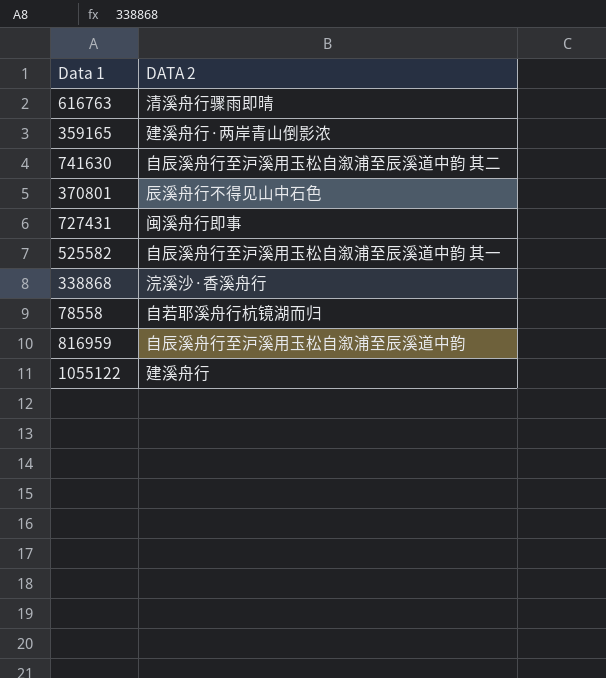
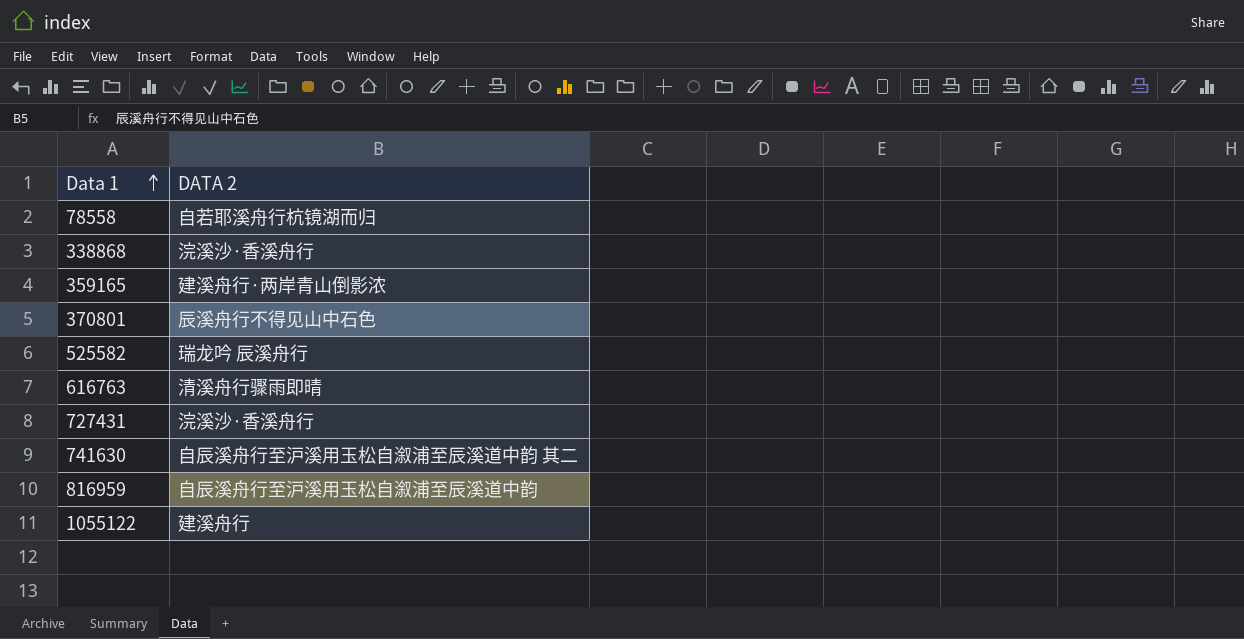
row order: none -> Data 1 ascending
525582 | DATA 2: 自辰溪舟行至沪溪用玉松自溆浦至辰溪道中韵 其一 -> 瑞龙吟 辰溪舟行
727431 | DATA 2: 闽溪舟行即事 -> 浣溪沙·香溪舟行

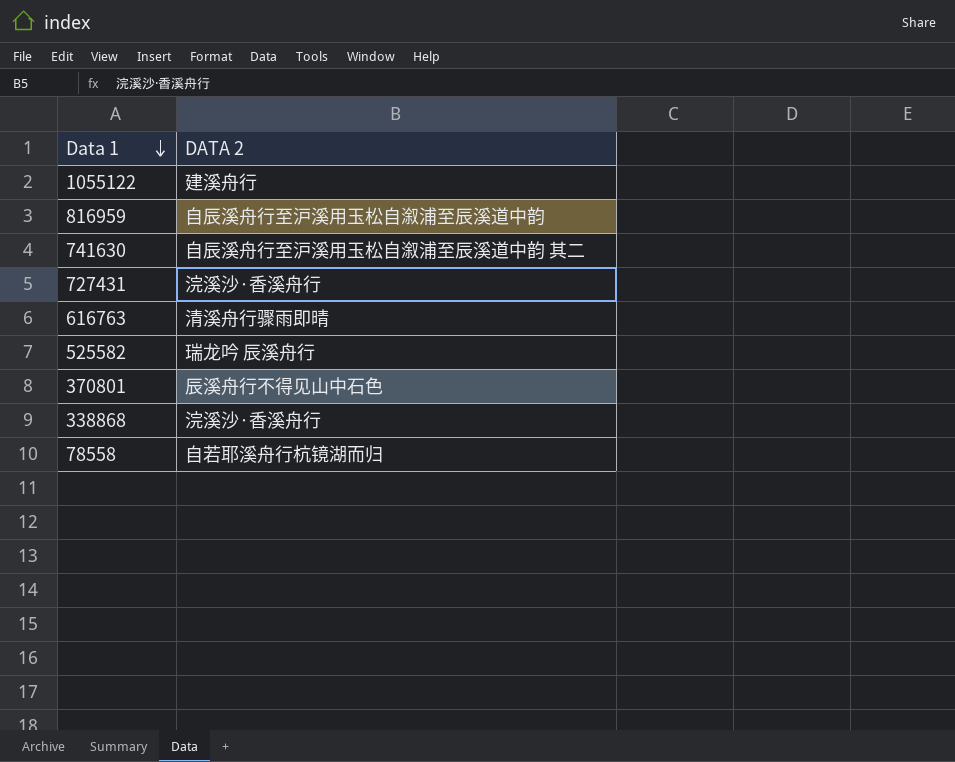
row order: Data 1 ascending -> Data 1 descending
row 359165: 建溪舟行·两岸青山倒影浓 -> none

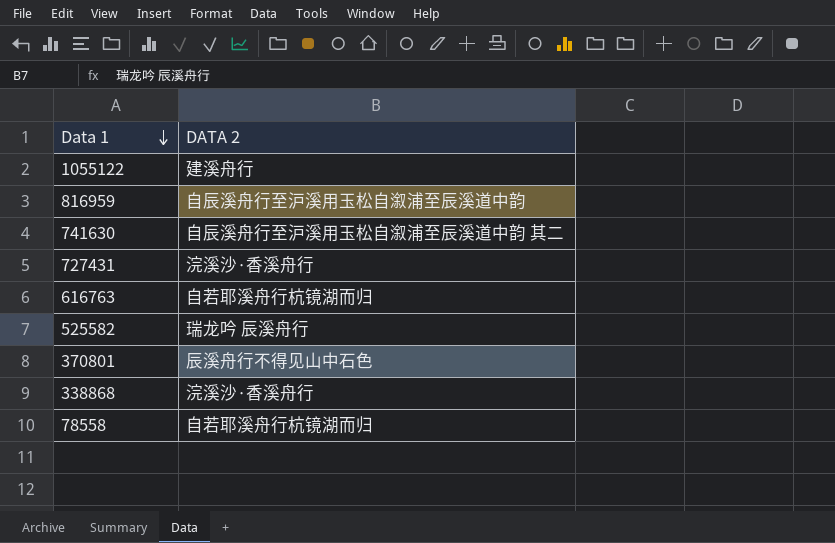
616763 | DATA 2: 清溪舟行骤雨即晴 -> 自若耶溪舟行杭镜湖而归

